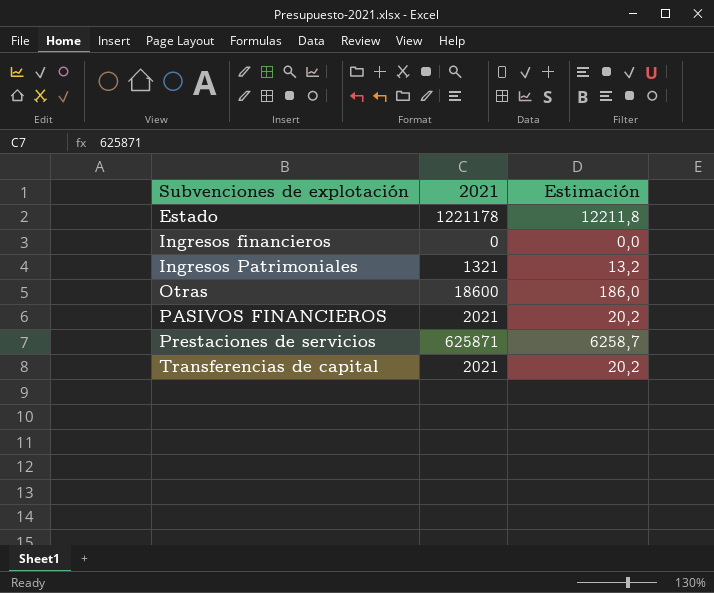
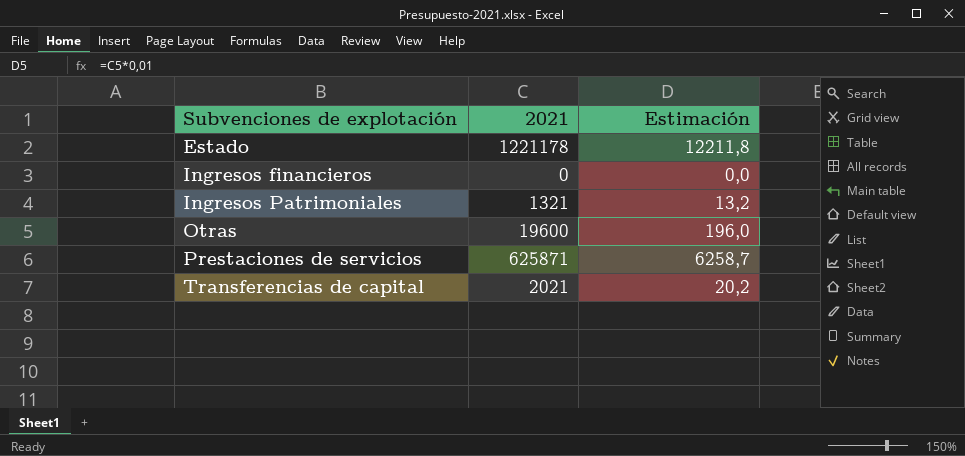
row PASIVOS FINANCIEROS: 2021 | 20,2 -> none
Otras | 2021: 18600 -> 19600
Otras | Estimación: 186,0 -> 196,0

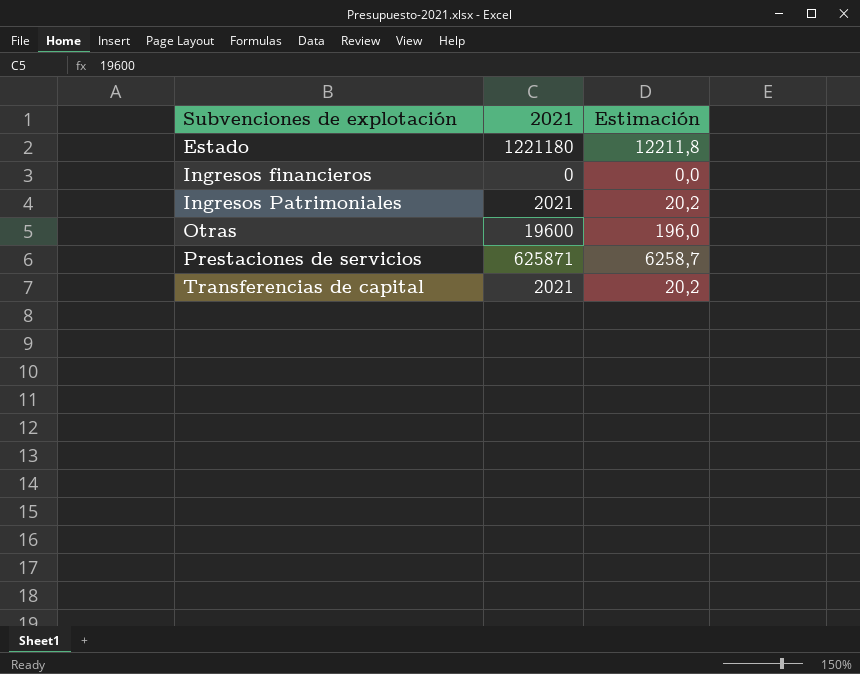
Estado | 2021: 1221178 -> 1221180
Ingresos Patrimoniales | 2021: 1321 -> 2021
Ingresos Patrimoniales | Estimación: 13,2 -> 20,2

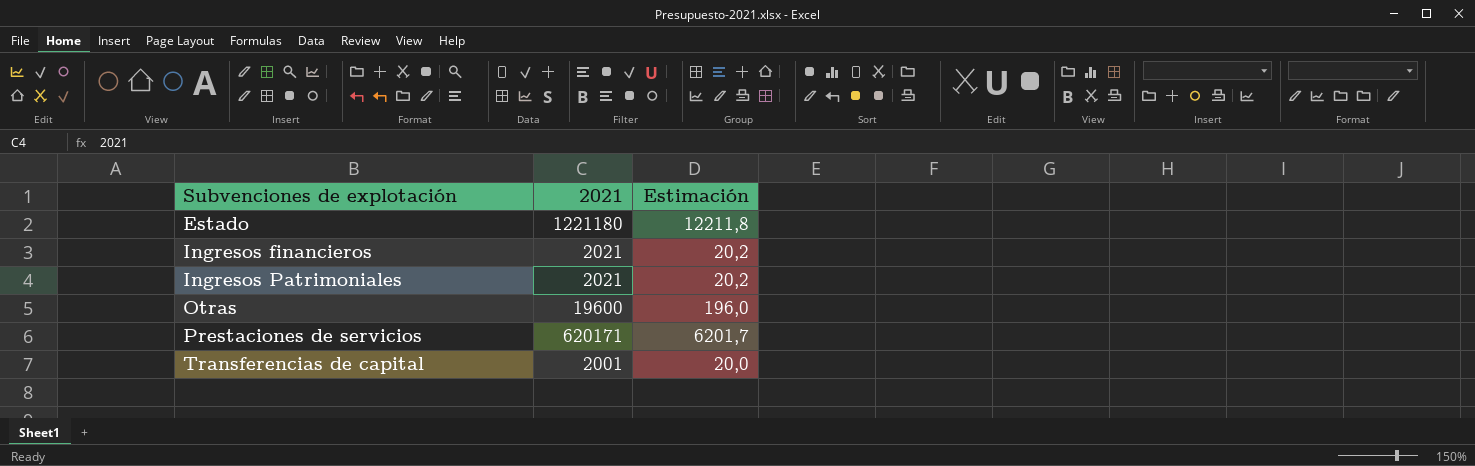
Ingresos financieros | 2021: 0 -> 2021
Ingresos financieros | Estimación: 0,0 -> 20,2
Prestaciones de servicios | 2021: 625871 -> 620171
Prestaciones de servicios | Estimación: 6258,7 -> 6201,7
Transferencias de capital | 2021: 2021 -> 2001
Transferencias de capital | Estimación: 20,2 -> 20,0

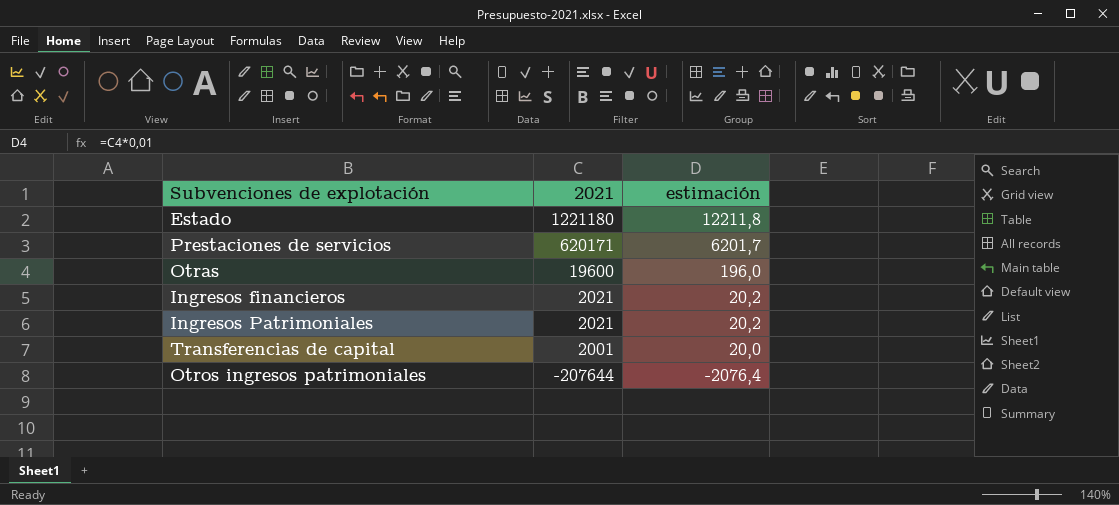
row order: Subvenciones de explotación ascending -> 2021 descending
column name: Estimación -> estimación
row Otros ingresos patrimoniales: none -> -207644 | -2076,4

